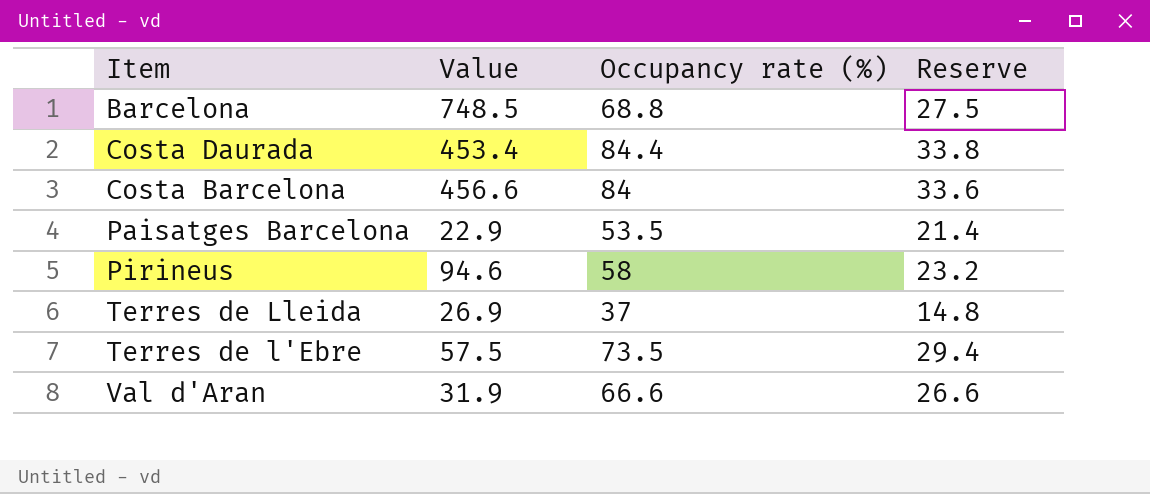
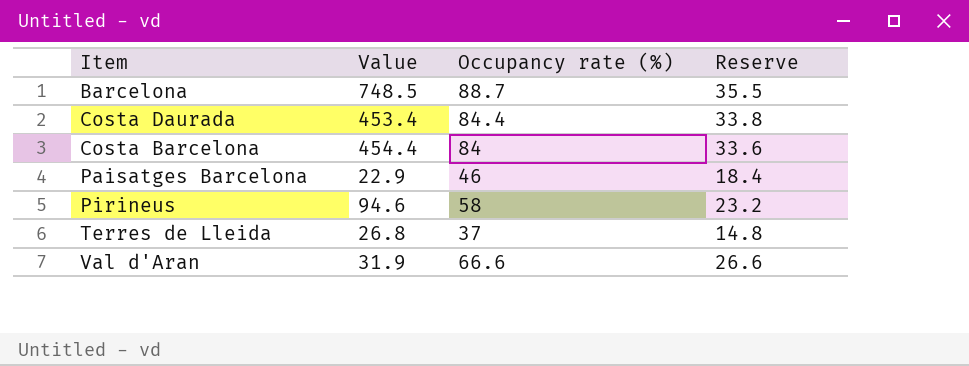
row Terres de l'Ebre: 57.5 | 73.5 | 29.4 -> none
Barcelona | Occupancy rate (%): 68.8 -> 88.7
Barcelona | Reserve: 27.5 -> 35.5
Costa Barcelona | Value: 456.6 -> 454.4
Paisatges Barcelona | Occupancy rate (%): 53.5 -> 46
Paisatges Barcelona | Reserve: 21.4 -> 18.4
Terres de Lleida | Value: 26.9 -> 26.8

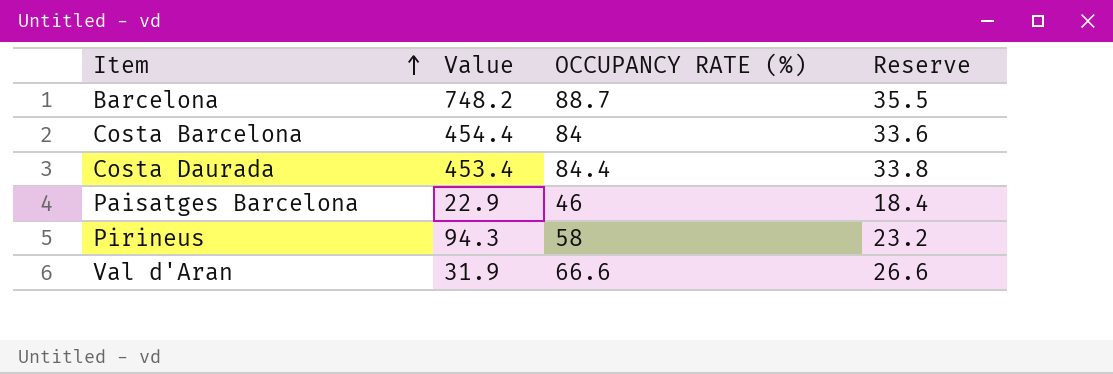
row order: none -> Item ascending
column name: Occupancy rate (%) -> OCCUPANCY RATE (%)
row Terres de Lleida: 26.8 | 37 | 14.8 -> none
Barcelona | Value: 748.5 -> 748.2
Pirineus | Value: 94.6 -> 94.3

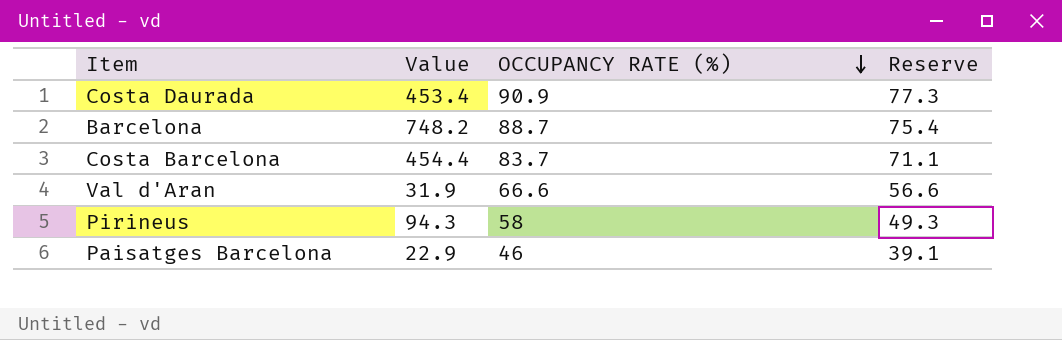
row order: Item ascending -> OCCUPANCY RATE (%) descending
column Reserve | formula: [OCCUPANCY RATE (%)] * 0.4 -> [OCCUPANCY RATE (%)] * 0.85
Costa Daurada | OCCUPANCY RATE (%): 84.4 -> 90.9
Costa Barcelona | OCCUPANCY RATE (%): 84 -> 83.7

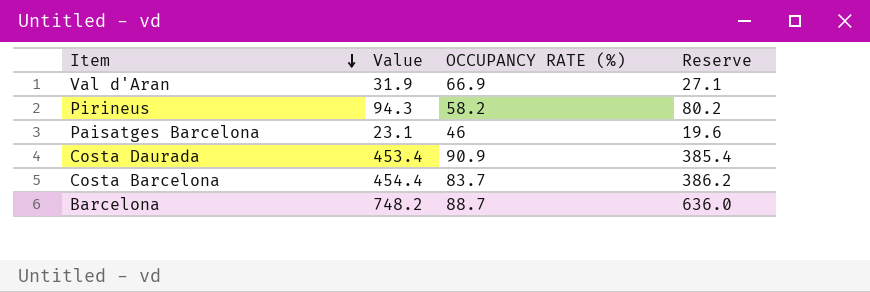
row order: OCCUPANCY RATE (%) descending -> Item descending
column Reserve | formula: [OCCUPANCY RATE (%)] * 0.85 -> [Value] * 0.85
Val d'Aran | OCCUPANCY RATE (%): 66.6 -> 66.9
Pirineus | OCCUPANCY RATE (%): 58 -> 58.2
Paisatges Barcelona | Value: 22.9 -> 23.1

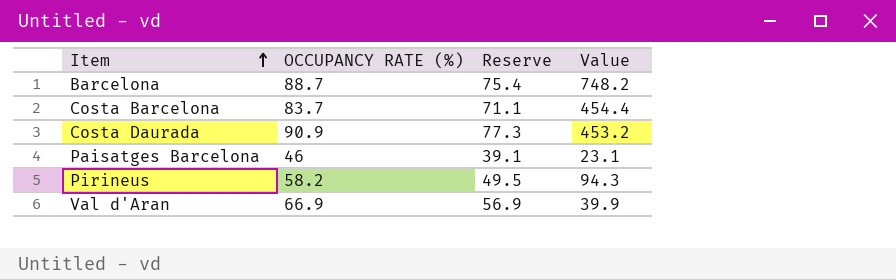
row order: Item descending -> Item ascending
column Reserve | formula: [Value] * 0.85 -> [OCCUPANCY RATE (%)] * 0.85
column Value | position: 2 -> 4
Costa Daurada | Value: 453.4 -> 453.2
Val d'Aran | Value: 31.9 -> 39.9

